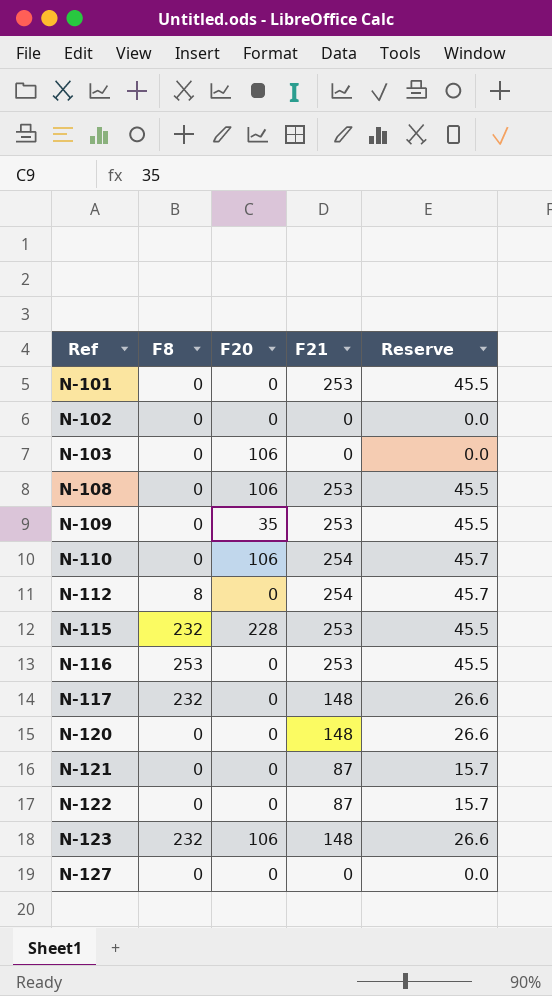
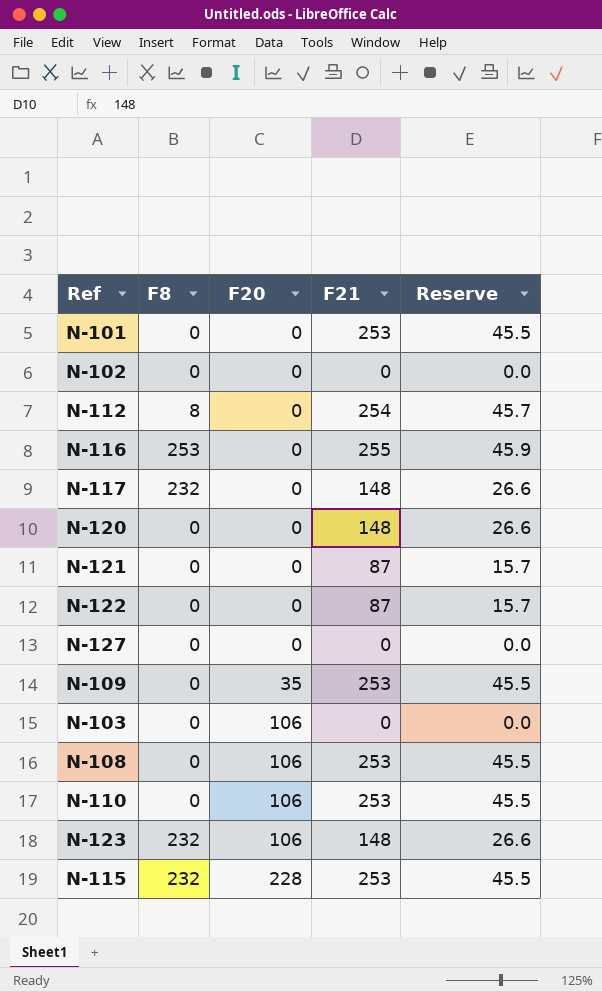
row order: Ref ascending -> F20 ascending
N-116 | F21: 253 -> 255
N-116 | Reserve: 45.5 -> 45.9
N-110 | F21: 254 -> 253
N-110 | Reserve: 45.7 -> 45.5

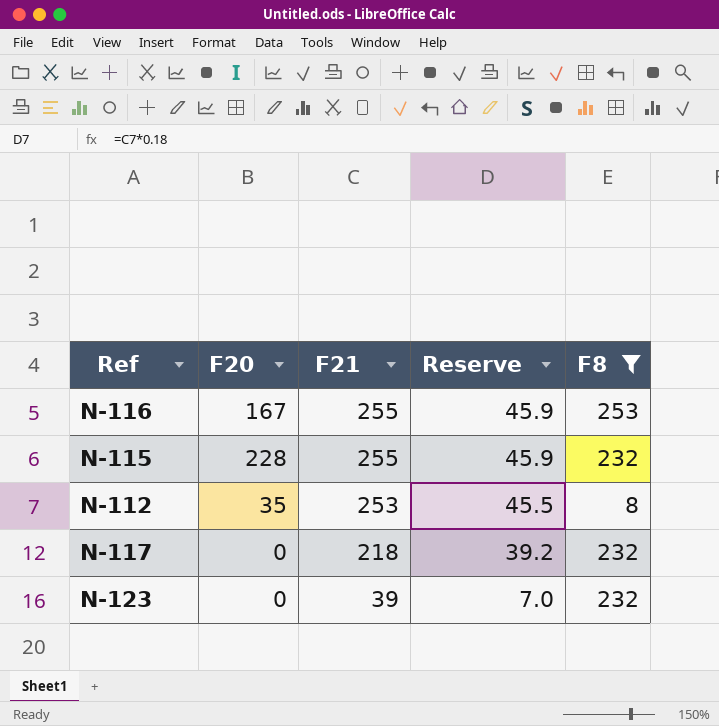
filter: none -> F8 != 0
row order: F20 ascending -> F21 descending
column F8 | position: 2 -> 5
N-116 | F20: 0 -> 167
N-115 | F21: 253 -> 255
N-115 | Reserve: 45.5 -> 45.9
N-112 | F20: 0 -> 35
N-112 | F21: 254 -> 253
N-112 | Reserve: 45.7 -> 45.5
N-117 | F21: 148 -> 218
N-117 | Reserve: 26.6 -> 39.2
N-123 | F20: 106 -> 0
N-123 | F21: 148 -> 39
N-123 | Reserve: 26.6 -> 7.0

